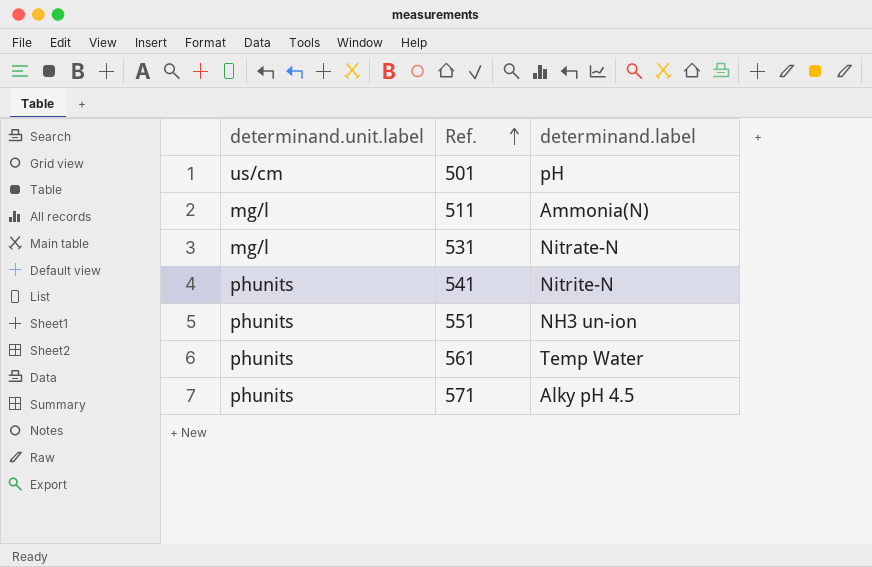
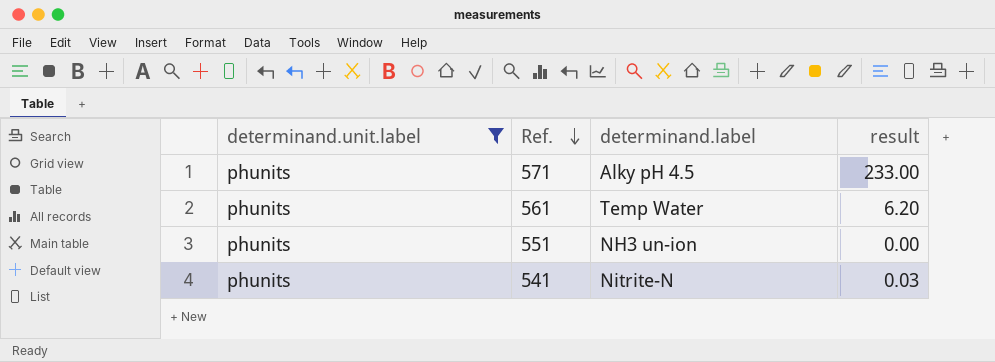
filter: none -> determinand.unit.label = phunits
row order: Ref. ascending -> Ref. descending
column result | position: none -> 4

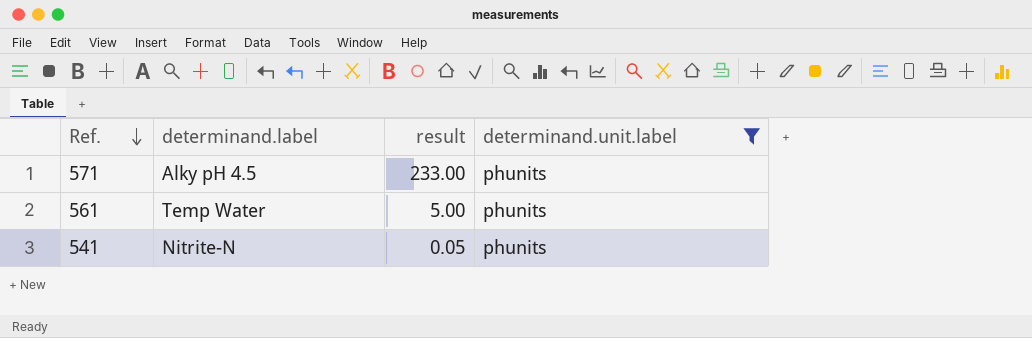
column determinand.unit.label | position: 1 -> 4
row 551: phunits | NH3 un-ion | 0.00 -> none
561 | result: 6.20 -> 5.00
541 | result: 0.03 -> 0.05

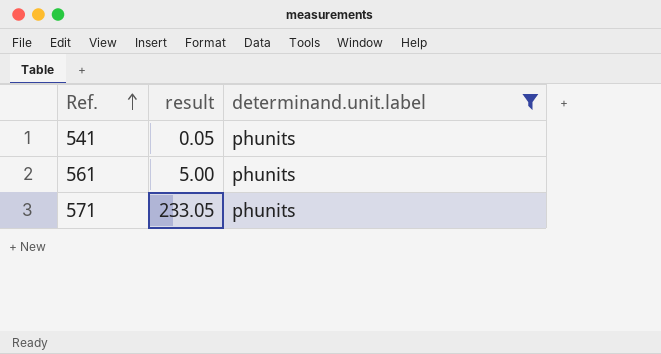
row order: Ref. descending -> Ref. ascending
column determinand.label | position: 2 -> none
571 | result: 233.00 -> 233.05

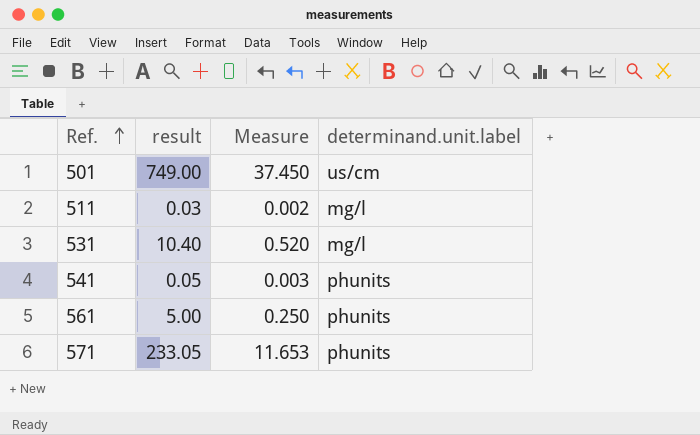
filter: determinand.unit.label = phunits -> none
column Measure | formula: none -> [result] * 0.05

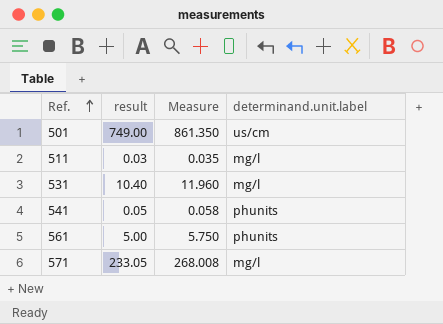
column Measure | formula: [result] * 0.05 -> [result] * 1.15
571 | determinand.unit.label: phunits -> mg/l

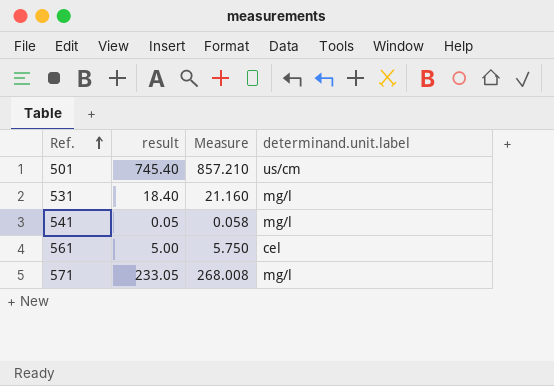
row 511: 0.03 | 0.035 | mg/l -> none
501 | result: 749.00 -> 745.40
501 | Measure: 861.350 -> 857.210
531 | result: 10.40 -> 18.40
531 | Measure: 11.960 -> 21.160
541 | determinand.unit.label: phunits -> mg/l
561 | determinand.unit.label: phunits -> cel

